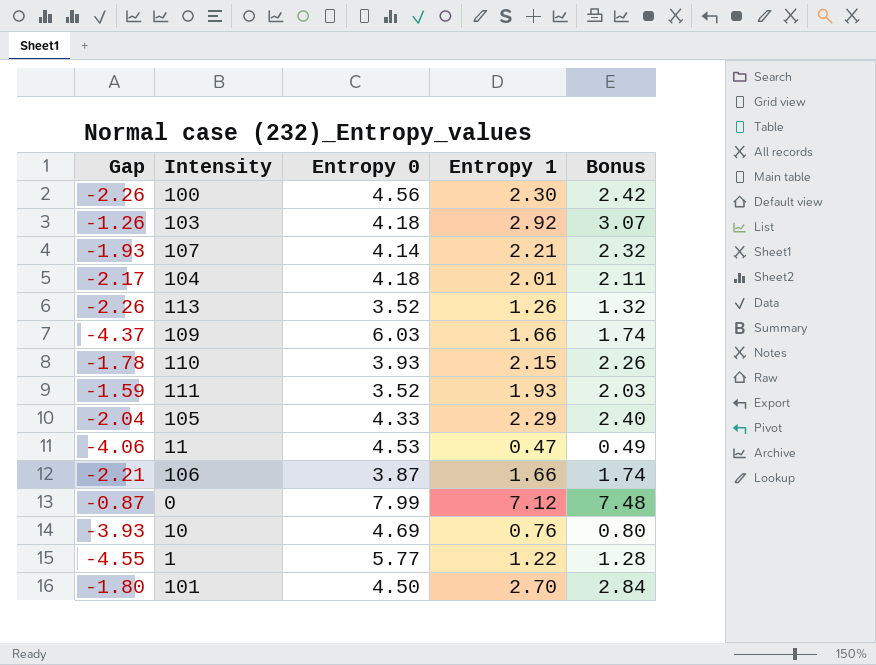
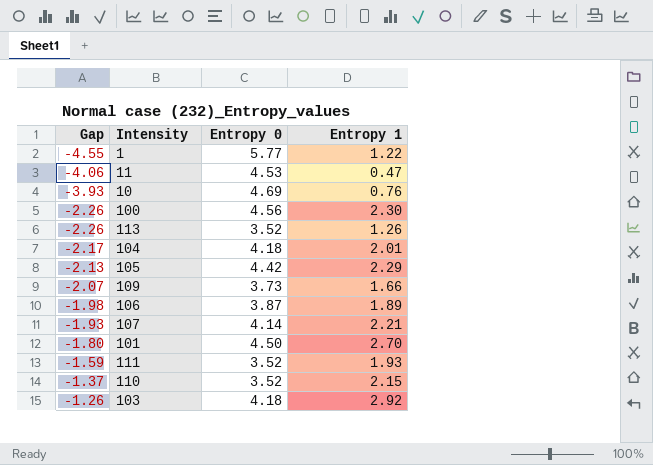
row order: none -> Gap ascending
column Bonus | formula: [Entropy 1] * 1.05 -> none
row 0: -0.87 | 7.99 | 7.12 | 7.48 -> none
105 | Gap: -2.04 -> -2.13
105 | Entropy 0: 4.33 -> 4.42
109 | Gap: -4.37 -> -2.07
109 | Entropy 0: 6.03 -> 3.73
106 | Gap: -2.21 -> -1.98
106 | Entropy 1: 1.66 -> 1.89
110 | Gap: -1.78 -> -1.37
110 | Entropy 0: 3.93 -> 3.52

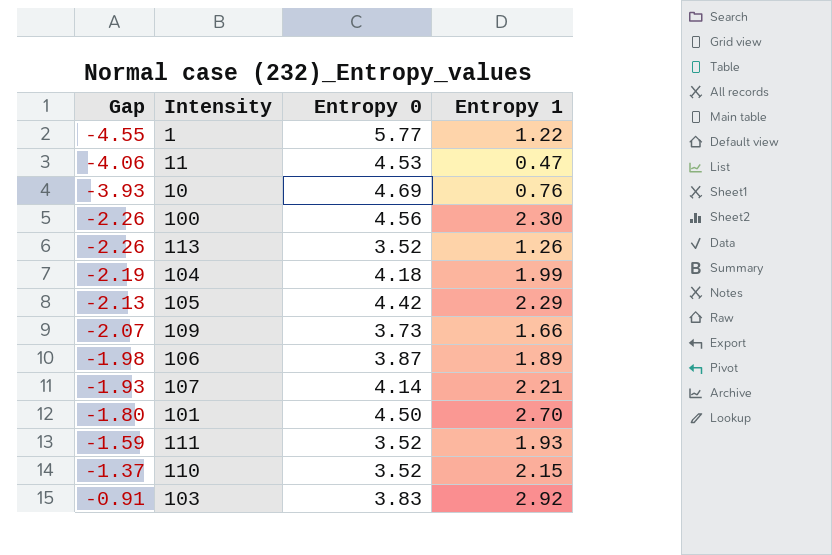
104 | Gap: -2.17 -> -2.19
104 | Entropy 1: 2.01 -> 1.99
103 | Gap: -1.26 -> -0.91
103 | Entropy 0: 4.18 -> 3.83

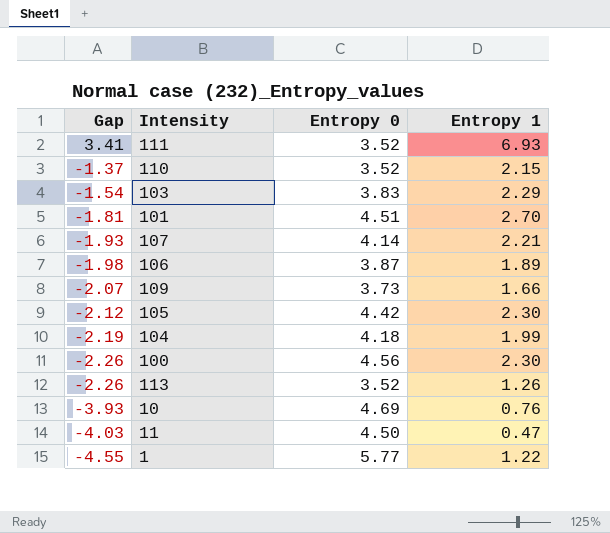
row order: Gap ascending -> Gap descending
111 | Gap: -1.59 -> 3.41
111 | Entropy 1: 1.93 -> 6.93
103 | Gap: -0.91 -> -1.54
103 | Entropy 1: 2.92 -> 2.29
101 | Gap: -1.80 -> -1.81
101 | Entropy 0: 4.50 -> 4.51
105 | Gap: -2.13 -> -2.12
105 | Entropy 1: 2.29 -> 2.30
11 | Gap: -4.06 -> -4.03
11 | Entropy 0: 4.53 -> 4.50

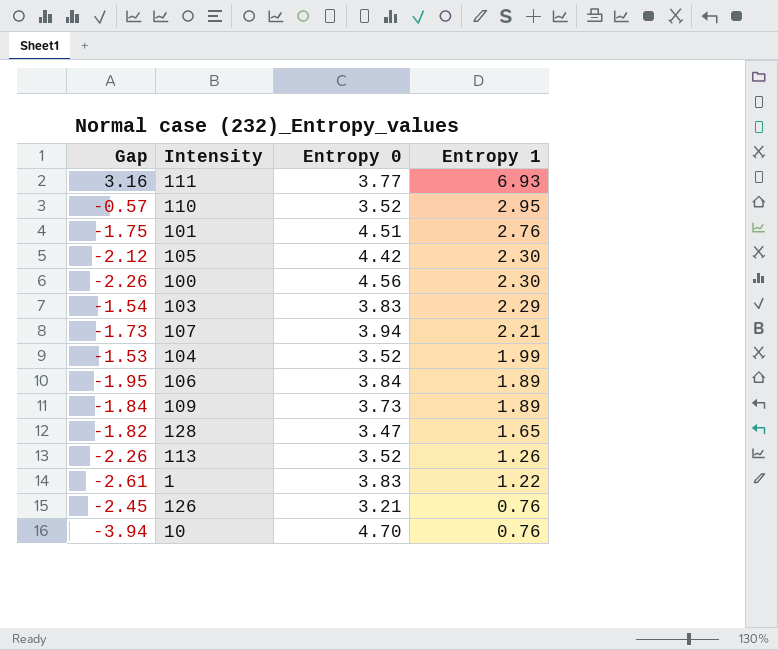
row order: Gap descending -> Entropy 1 descending
row 11: -4.03 | 4.50 | 0.47 -> none
111 | Gap: 3.41 -> 3.16
111 | Entropy 0: 3.52 -> 3.77
110 | Gap: -1.37 -> -0.57
110 | Entropy 1: 2.15 -> 2.95
101 | Gap: -1.81 -> -1.75
101 | Entropy 1: 2.70 -> 2.76
107 | Gap: -1.93 -> -1.73
107 | Entropy 0: 4.14 -> 3.94
104 | Gap: -2.19 -> -1.53
104 | Entropy 0: 4.18 -> 3.52
106 | Gap: -1.98 -> -1.95
106 | Entropy 0: 3.87 -> 3.84
109 | Gap: -2.07 -> -1.84
109 | Entropy 1: 1.66 -> 1.89
row 128: none -> -1.82 | 3.47 | 1.65
1 | Gap: -4.55 -> -2.61
1 | Entropy 0: 5.77 -> 3.83
row 126: none -> -2.45 | 3.21 | 0.76
10 | Gap: -3.93 -> -3.94
10 | Entropy 0: 4.69 -> 4.70

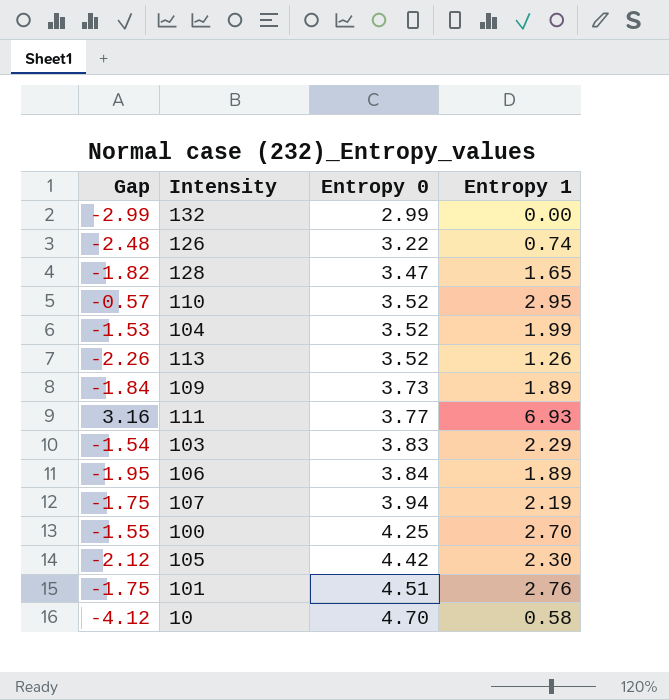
row order: Entropy 1 descending -> Entropy 0 ascending
row 1: -2.61 | 3.83 | 1.22 -> none
row 132: none -> -2.99 | 2.99 | 0.00
126 | Gap: -2.45 -> -2.48
126 | Entropy 0: 3.21 -> 3.22
126 | Entropy 1: 0.76 -> 0.74
107 | Gap: -1.73 -> -1.75
107 | Entropy 1: 2.21 -> 2.19
100 | Gap: -2.26 -> -1.55
100 | Entropy 0: 4.56 -> 4.25
100 | Entropy 1: 2.30 -> 2.70
10 | Gap: -3.94 -> -4.12
10 | Entropy 1: 0.76 -> 0.58

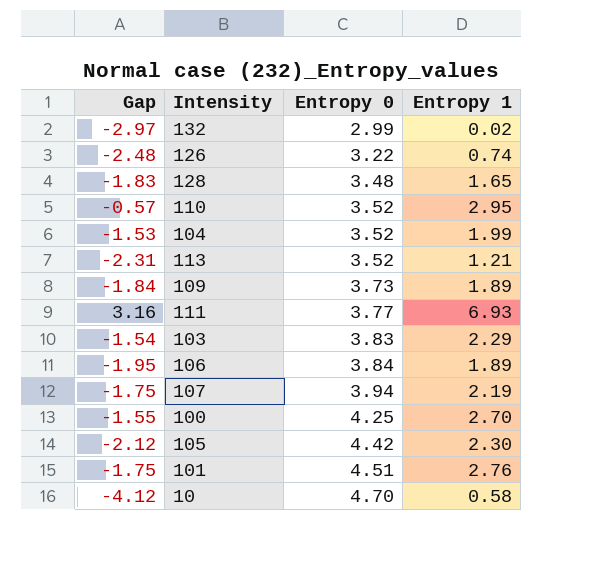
132 | Gap: -2.99 -> -2.97
132 | Entropy 1: 0.00 -> 0.02
128 | Gap: -1.82 -> -1.83
128 | Entropy 0: 3.47 -> 3.48
113 | Gap: -2.26 -> -2.31
113 | Entropy 1: 1.26 -> 1.21

